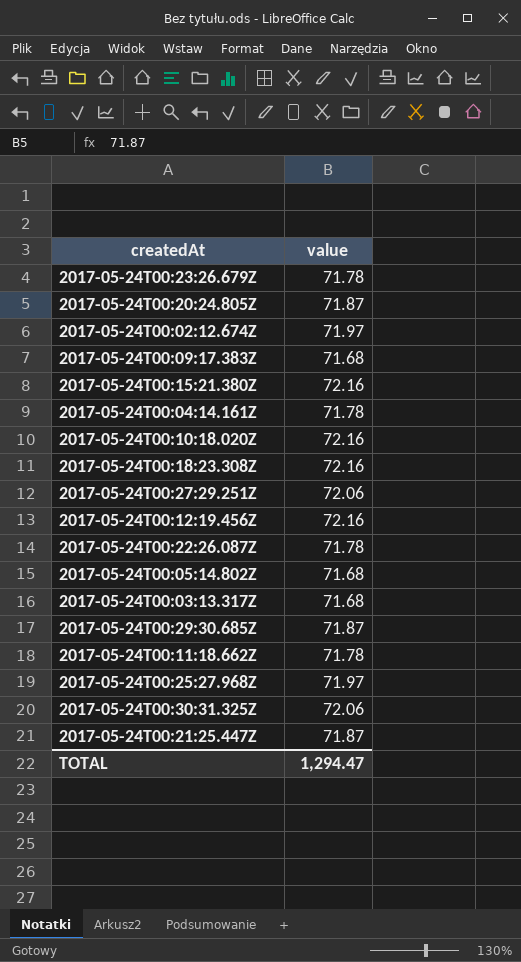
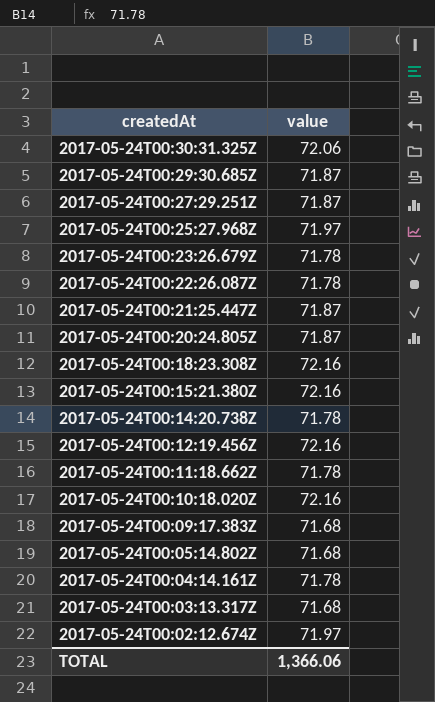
row order: none -> createdAt descending
2017-05-24T00:27:29.251Z | value: 72.06 -> 71.87
row 2017-05-24T00:14:20.738Z: none -> 71.78
TOTAL | value: 1,294.47 -> 1,366.06

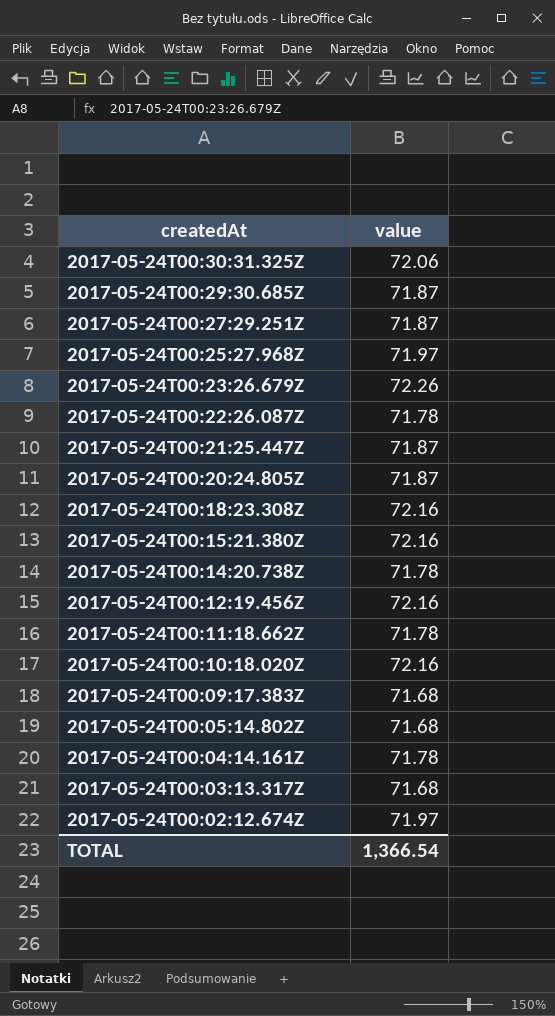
2017-05-24T00:23:26.679Z | value: 71.78 -> 72.26
TOTAL | value: 1,366.06 -> 1,366.54

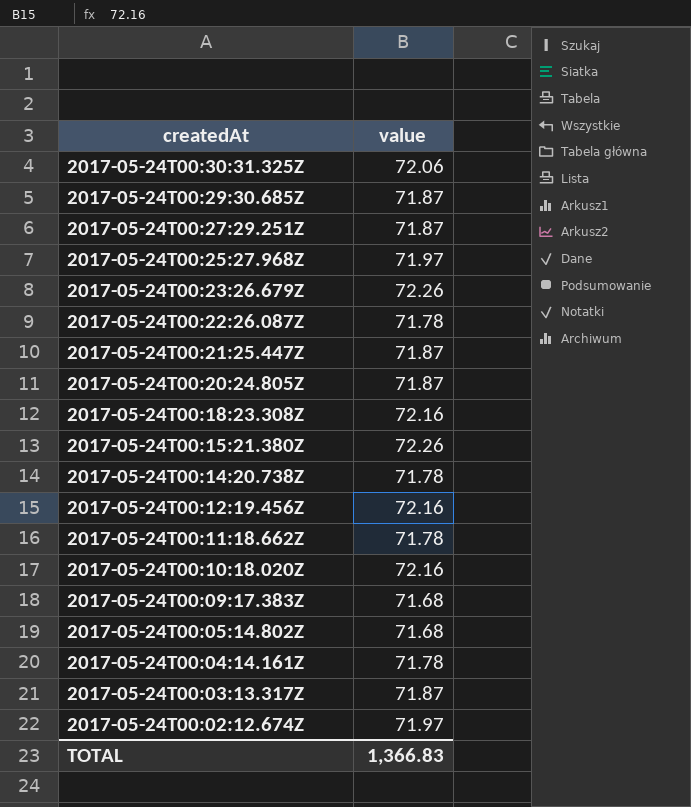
2017-05-24T00:15:21.380Z | value: 72.16 -> 72.26
2017-05-24T00:03:13.317Z | value: 71.68 -> 71.87
TOTAL | value: 1,366.54 -> 1,366.83

